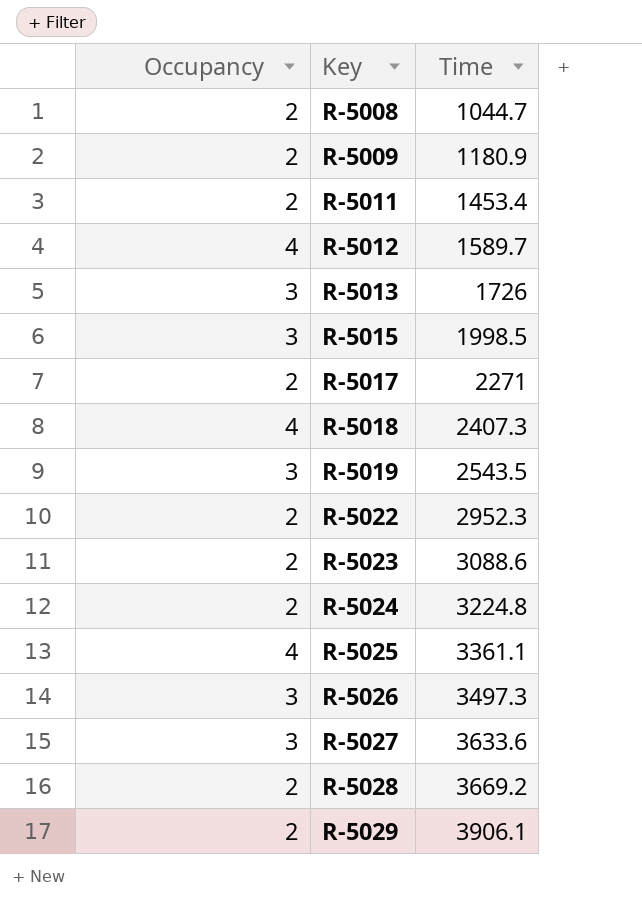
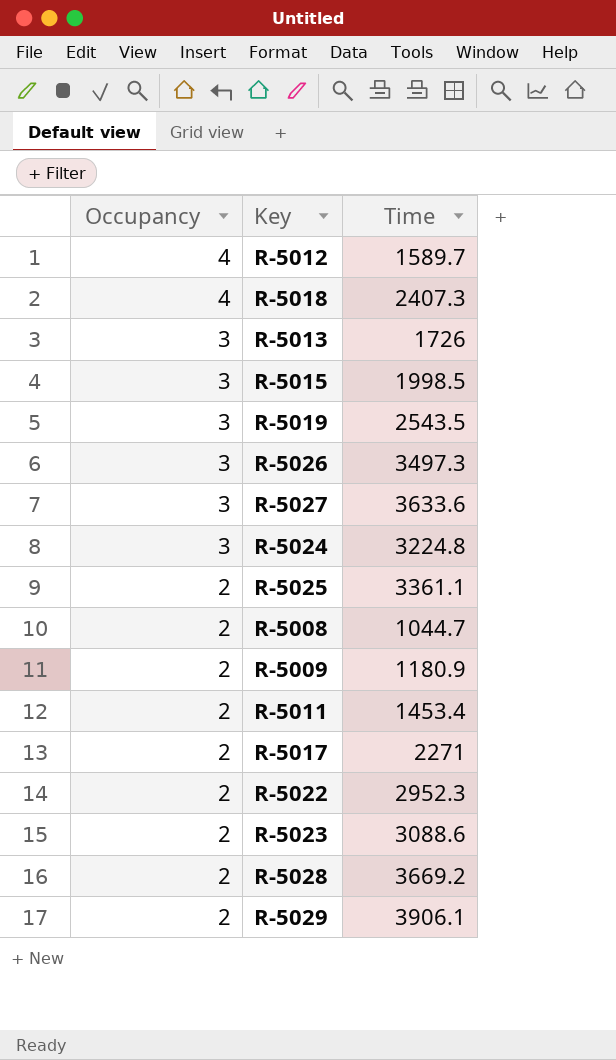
row order: Key ascending -> Occupancy descending
R-5024 | Occupancy: 2 -> 3
R-5025 | Occupancy: 4 -> 2

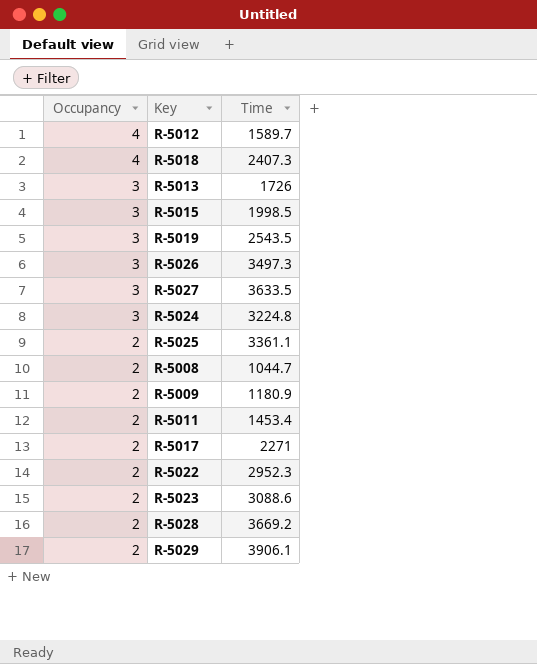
R-5027 | Time: 3633.6 -> 3633.5

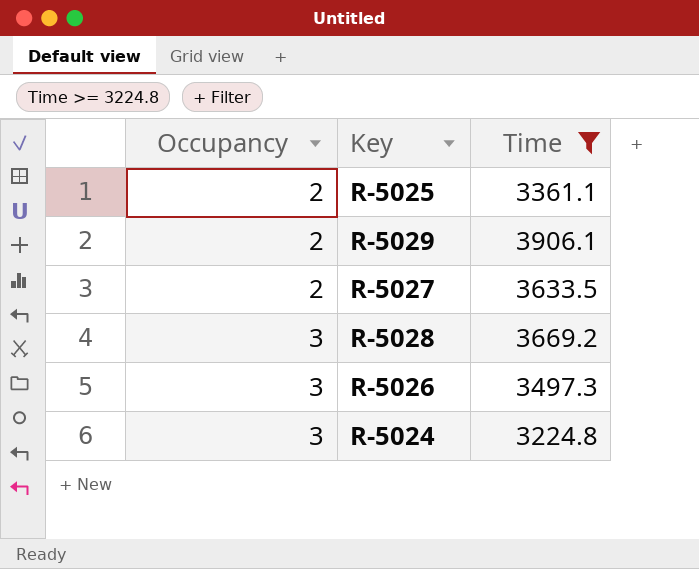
filter: none -> Time >= 3224.8
row order: Occupancy descending -> Occupancy ascending
R-5027 | Occupancy: 3 -> 2
R-5028 | Occupancy: 2 -> 3

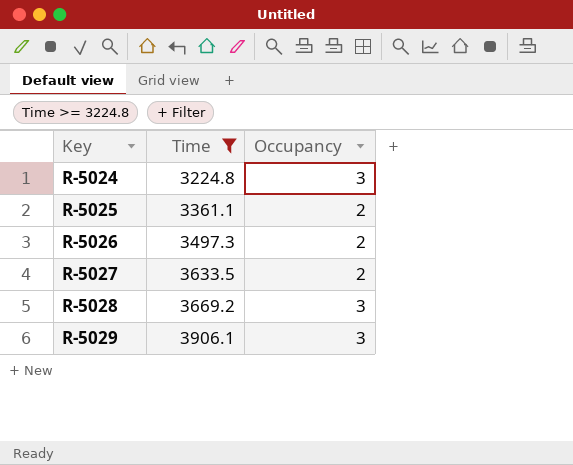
row order: Occupancy ascending -> Key ascending
column Occupancy | position: 1 -> 3
R-5026 | Occupancy: 3 -> 2
R-5029 | Occupancy: 2 -> 3

